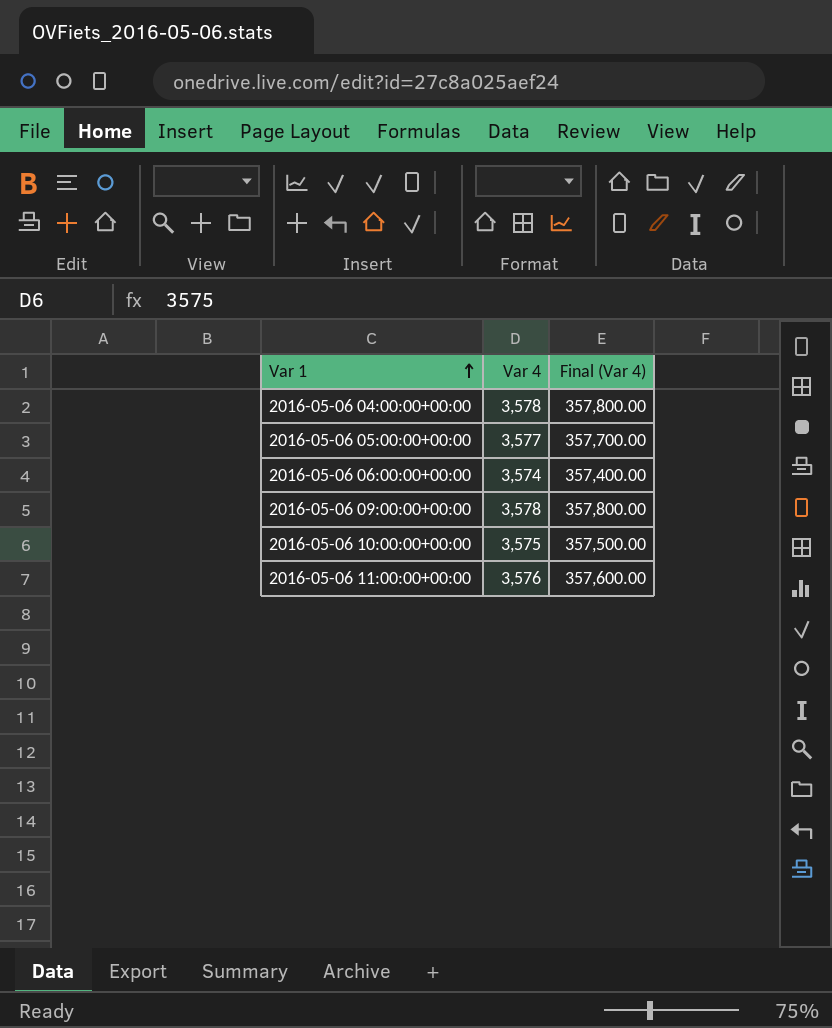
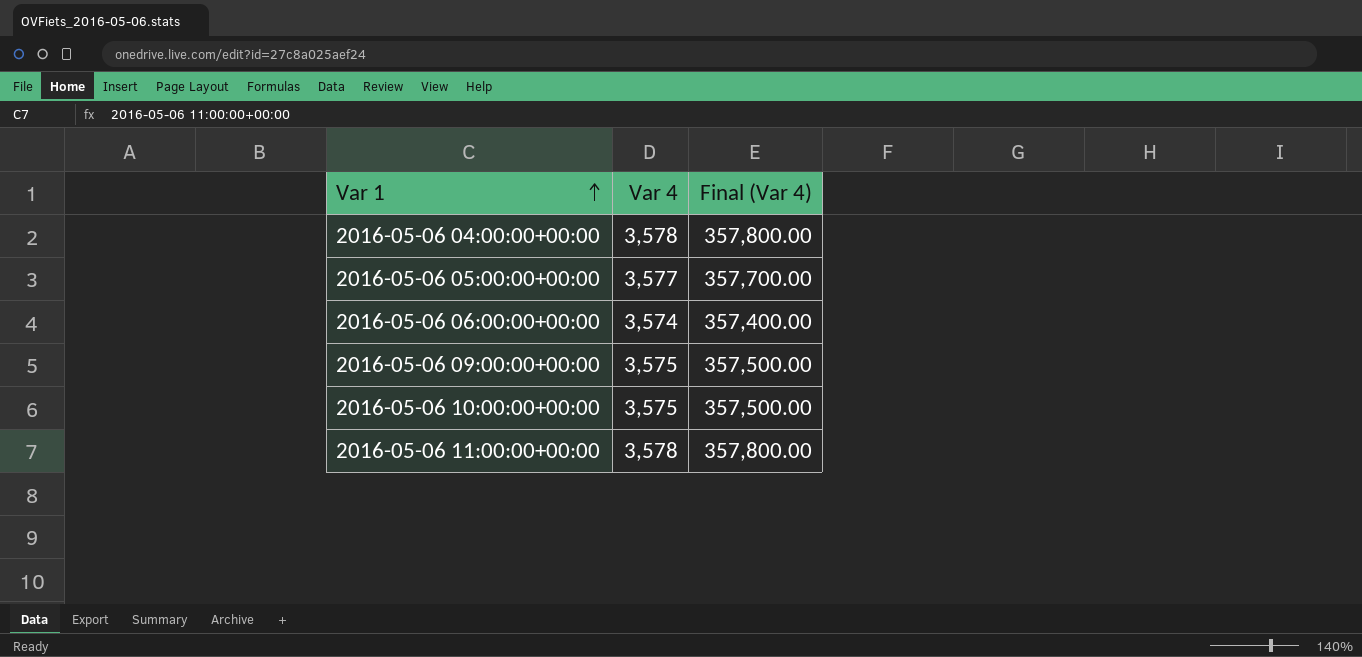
2016-05-06 09:00:00+00:00 | Var 4: 3,578 -> 3,575
2016-05-06 09:00:00+00:00 | Final (Var 4): 357,800.00 -> 357,500.00
2016-05-06 11:00:00+00:00 | Var 4: 3,576 -> 3,578
2016-05-06 11:00:00+00:00 | Final (Var 4): 357,600.00 -> 357,800.00

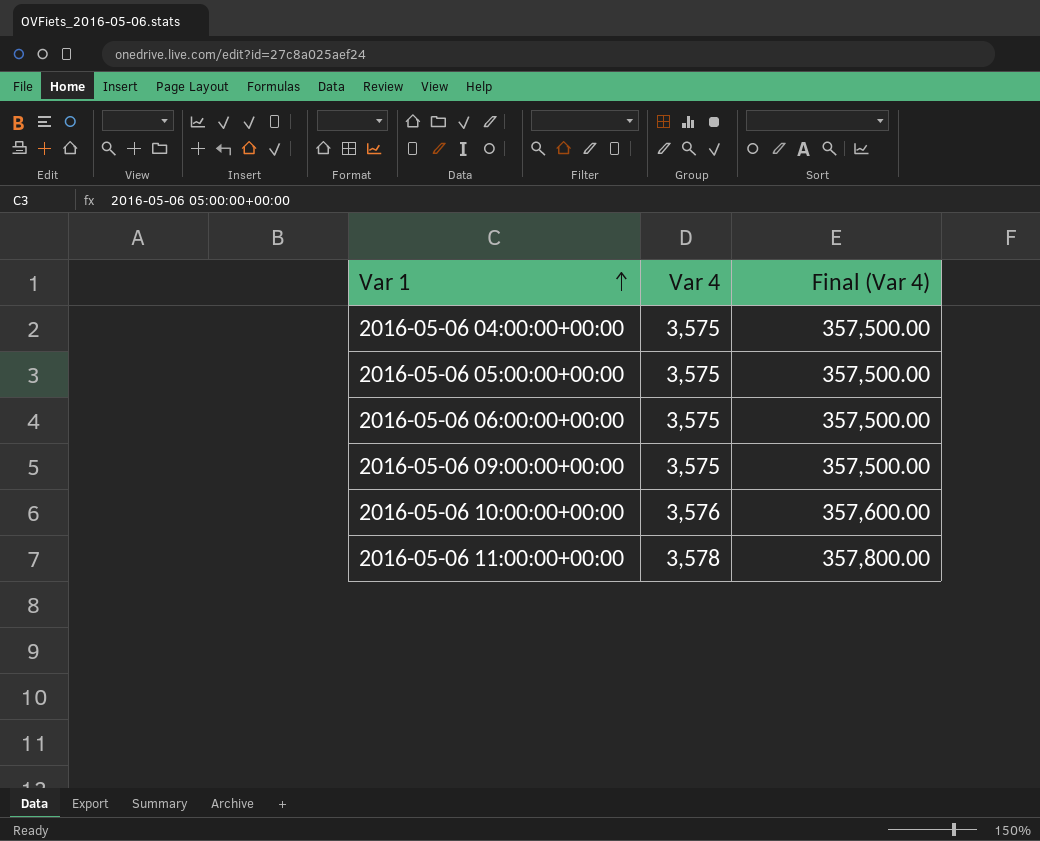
2016-05-06 04:00:00+00:00 | Var 4: 3,578 -> 3,575
2016-05-06 04:00:00+00:00 | Final (Var 4): 357,800.00 -> 357,500.00
2016-05-06 05:00:00+00:00 | Var 4: 3,577 -> 3,575
2016-05-06 05:00:00+00:00 | Final (Var 4): 357,700.00 -> 357,500.00
2016-05-06 06:00:00+00:00 | Var 4: 3,574 -> 3,575
2016-05-06 06:00:00+00:00 | Final (Var 4): 357,400.00 -> 357,500.00
2016-05-06 10:00:00+00:00 | Var 4: 3,575 -> 3,576
2016-05-06 10:00:00+00:00 | Final (Var 4): 357,500.00 -> 357,600.00

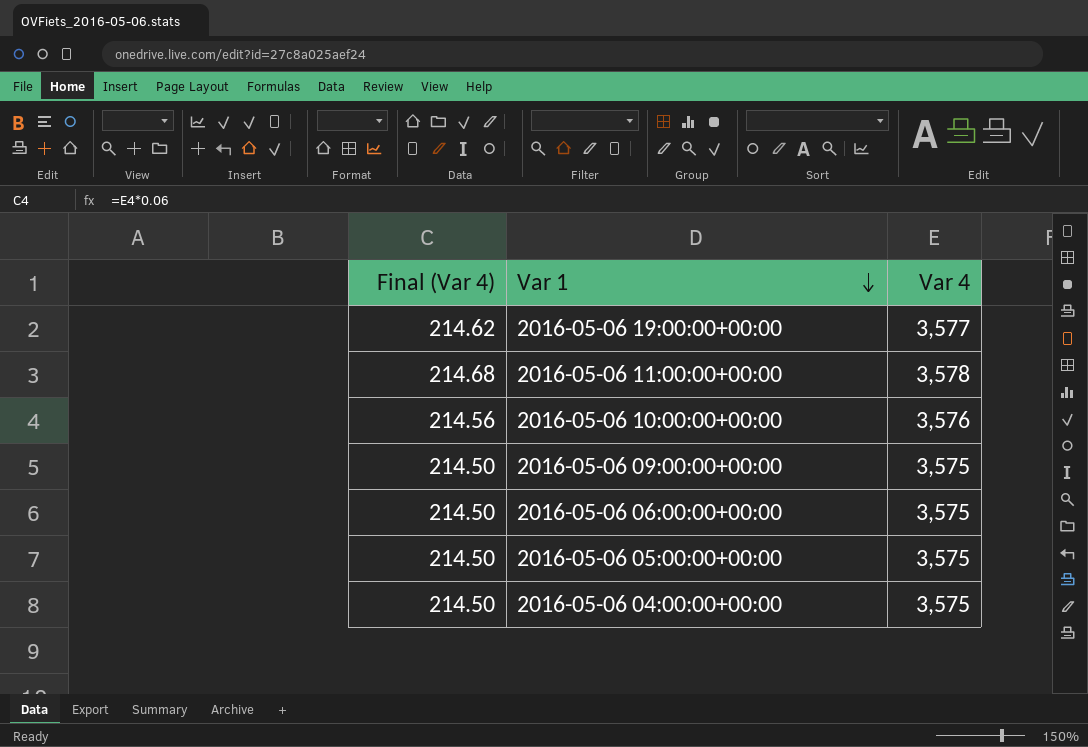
row order: Var 1 ascending -> Var 1 descending
column Final (Var 4) | formula: [Var 4] * 100 -> [Var 4] * 0.06
column Final (Var 4) | position: 3 -> 1
row 2016-05-06 19:00:00+00:00: none -> 214.62 | 3,577

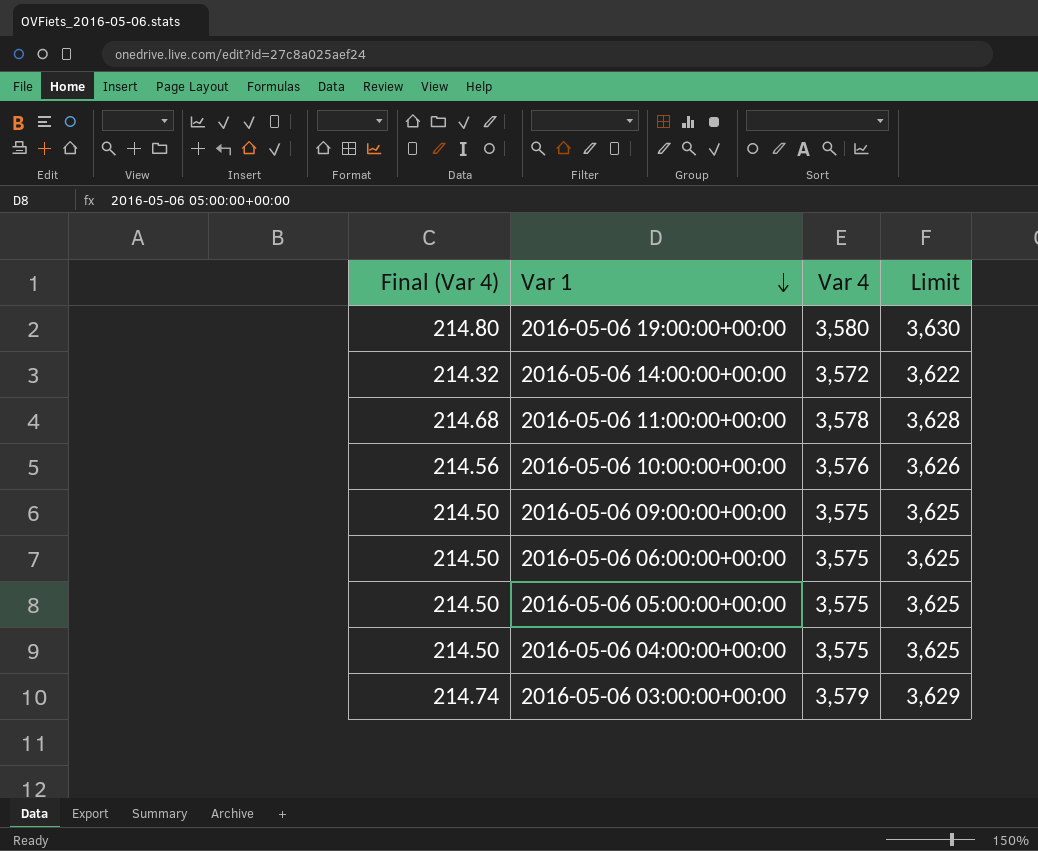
column Limit | formula: none -> [Var 4] + 50
2016-05-06 19:00:00+00:00 | Final (Var 4): 214.62 -> 214.80
2016-05-06 19:00:00+00:00 | Var 4: 3,577 -> 3,580
row 2016-05-06 14:00:00+00:00: none -> 214.32 | 3,572 | 3,622
row 2016-05-06 03:00:00+00:00: none -> 214.74 | 3,579 | 3,629

